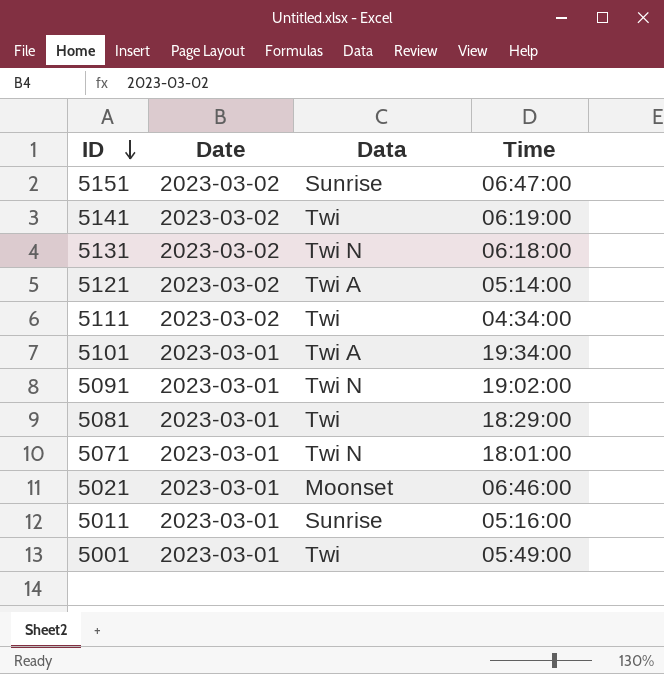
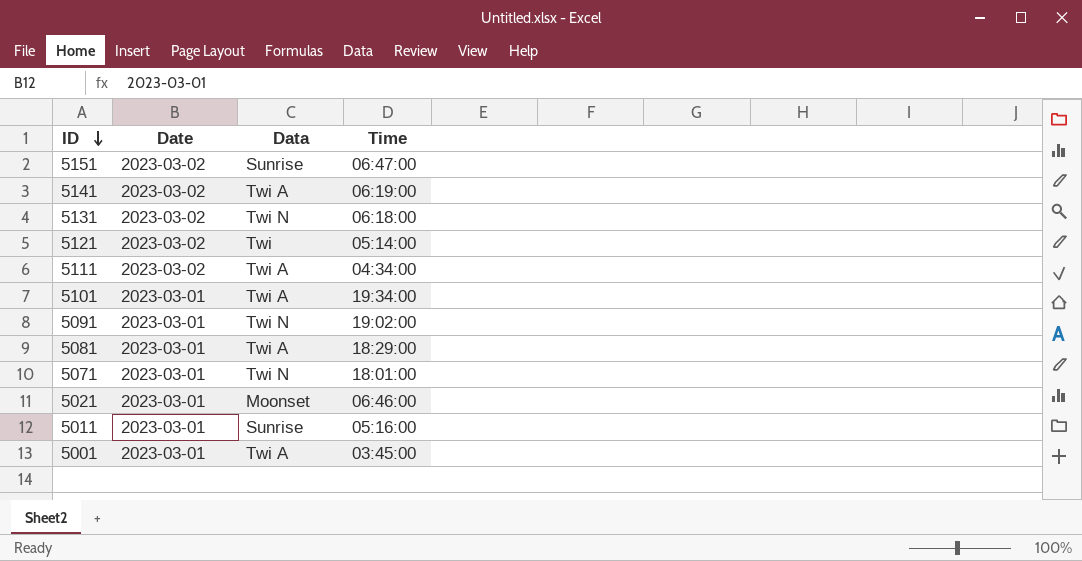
5141 | Data: Twi -> Twi A
5121 | Data: Twi A -> Twi
5111 | Data: Twi -> Twi A
5081 | Data: Twi -> Twi A
5001 | Data: Twi -> Twi A
5001 | Time: 05:49:00 -> 03:45:00

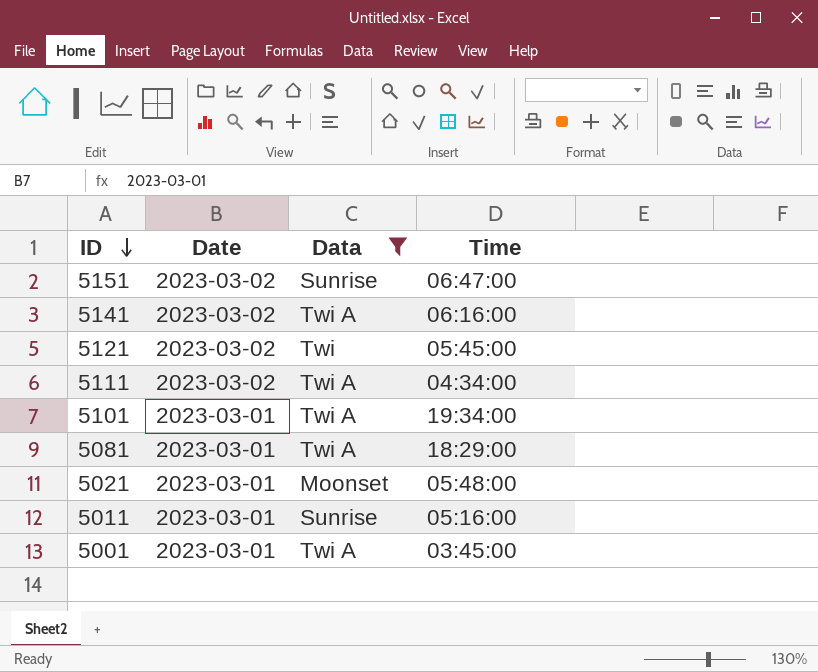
filter: none -> Data != Twi N
5141 | Time: 06:19:00 -> 06:16:00
5121 | Time: 05:14:00 -> 05:45:00
5021 | Time: 06:46:00 -> 05:48:00

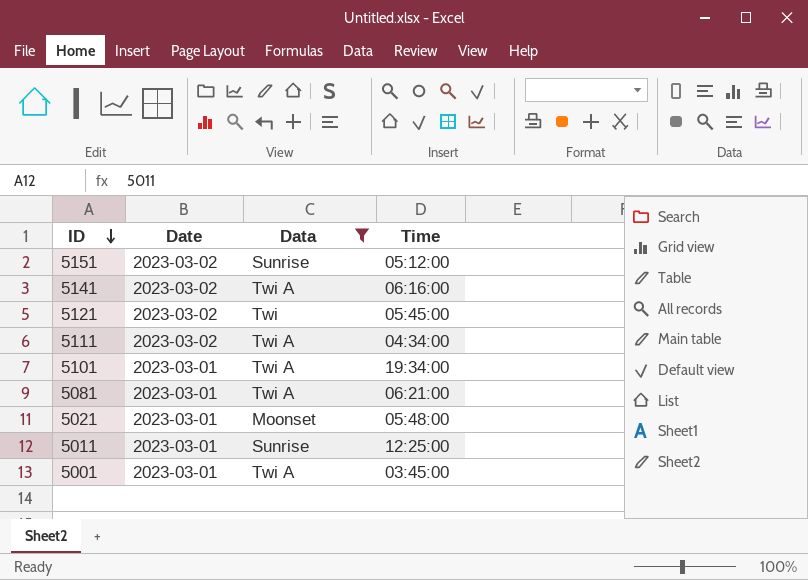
5151 | Time: 06:47:00 -> 05:12:00
5081 | Time: 18:29:00 -> 06:21:00
5011 | Time: 05:16:00 -> 12:25:00

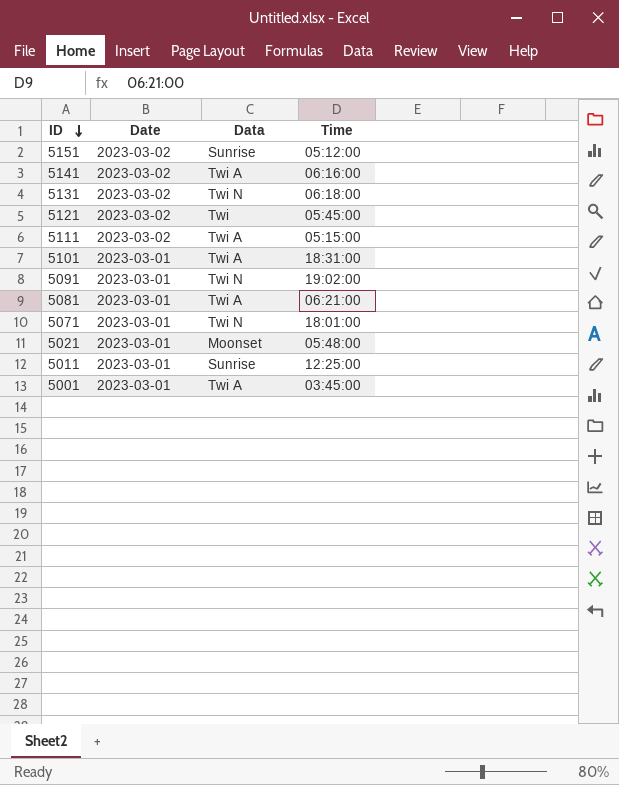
filter: Data != Twi N -> none
5111 | Time: 04:34:00 -> 05:15:00
5101 | Time: 19:34:00 -> 18:31:00

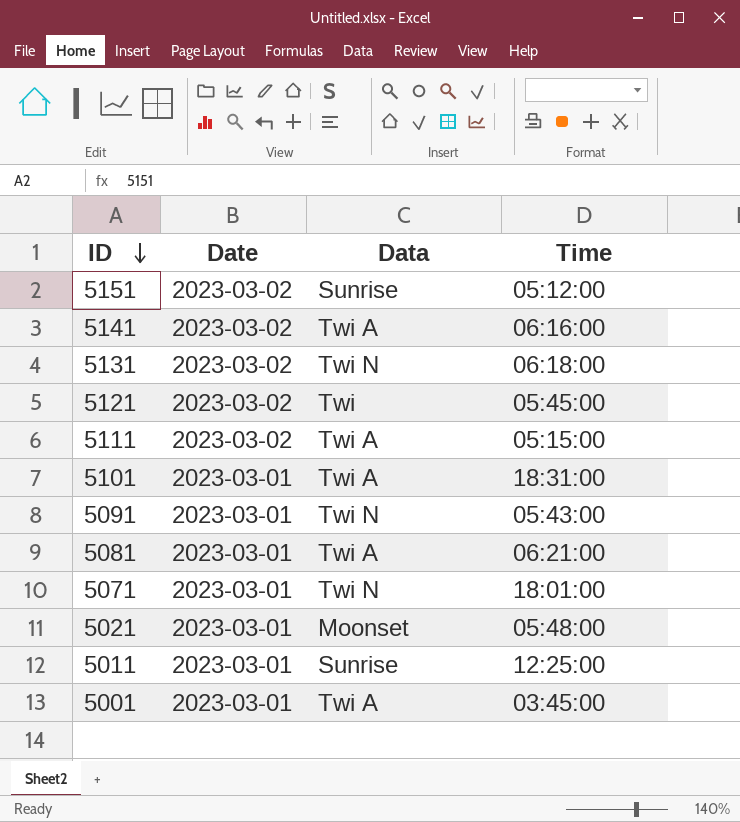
5091 | Time: 19:02:00 -> 05:43:00

